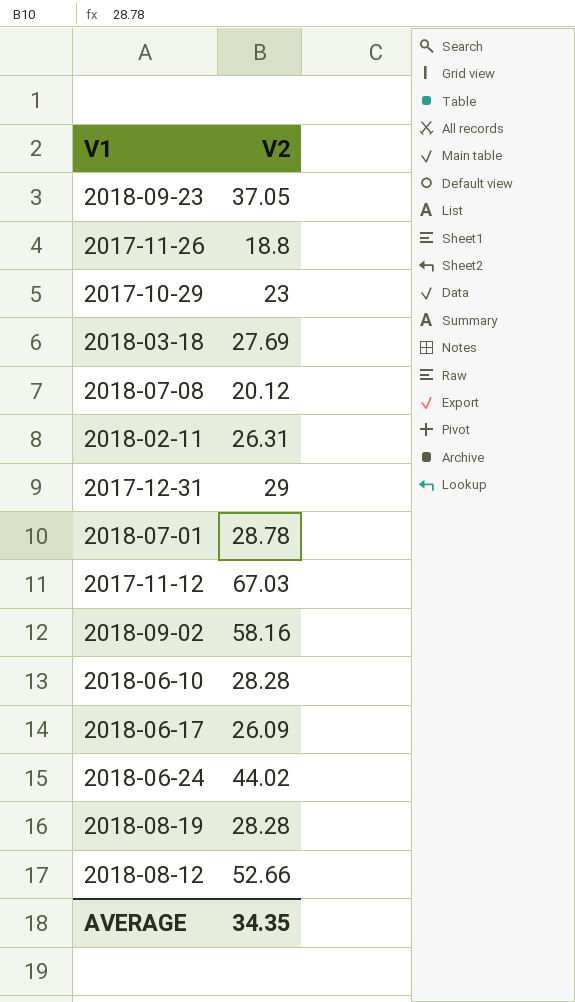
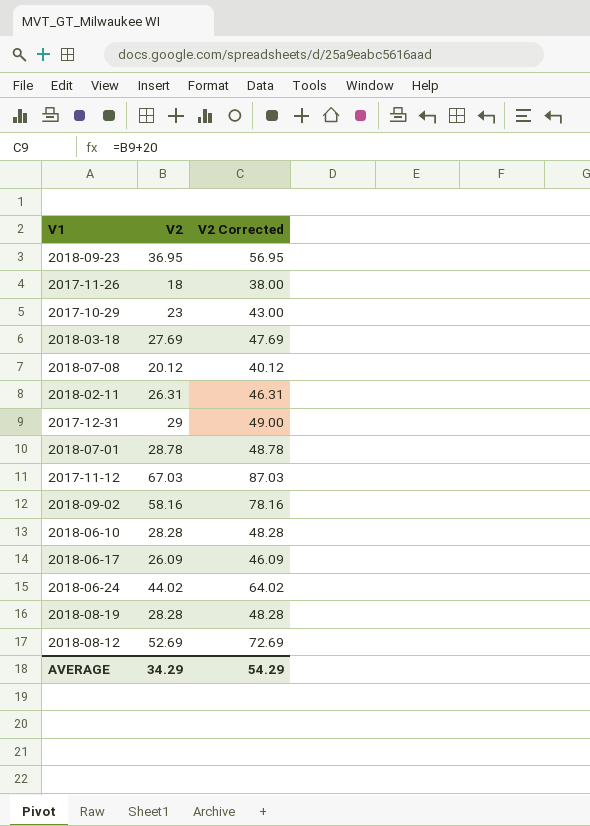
column V2 Corrected | formula: none -> [V2] + 20
2018-09-23 | V2: 37.05 -> 36.95
2017-11-26 | V2: 18.8 -> 18
2018-08-12 | V2: 52.66 -> 52.69
AVERAGE | V2: 34.35 -> 34.29

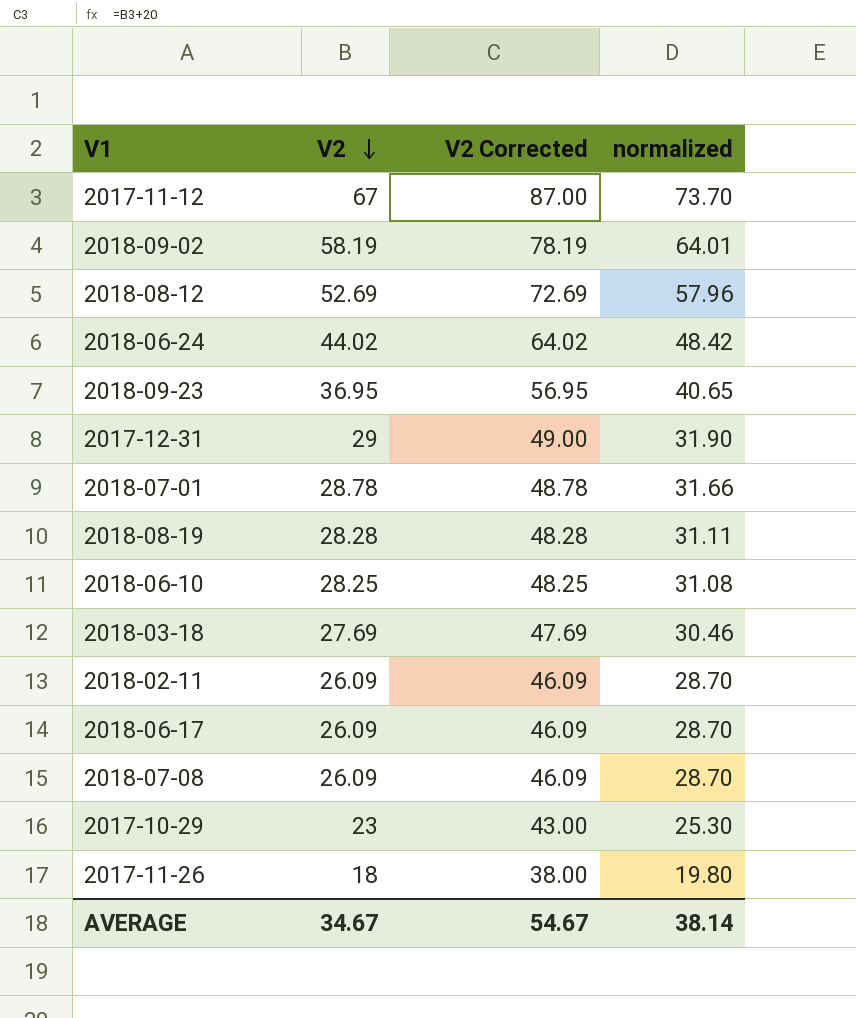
row order: none -> V2 descending
column normalized | formula: none -> [V2] * 1.1
2017-11-12 | V2: 67.03 -> 67
2017-11-12 | V2 Corrected: 87.03 -> 87.00
2018-09-02 | V2: 58.16 -> 58.19
2018-09-02 | V2 Corrected: 78.16 -> 78.19
2018-06-10 | V2: 28.28 -> 28.25
2018-06-10 | V2 Corrected: 48.28 -> 48.25
2018-02-11 | V2: 26.31 -> 26.09
2018-02-11 | V2 Corrected: 46.31 -> 46.09
2018-07-08 | V2: 20.12 -> 26.09
2018-07-08 | V2 Corrected: 40.12 -> 46.09
AVERAGE | V2: 34.29 -> 34.67
AVERAGE | V2 Corrected: 54.29 -> 54.67

